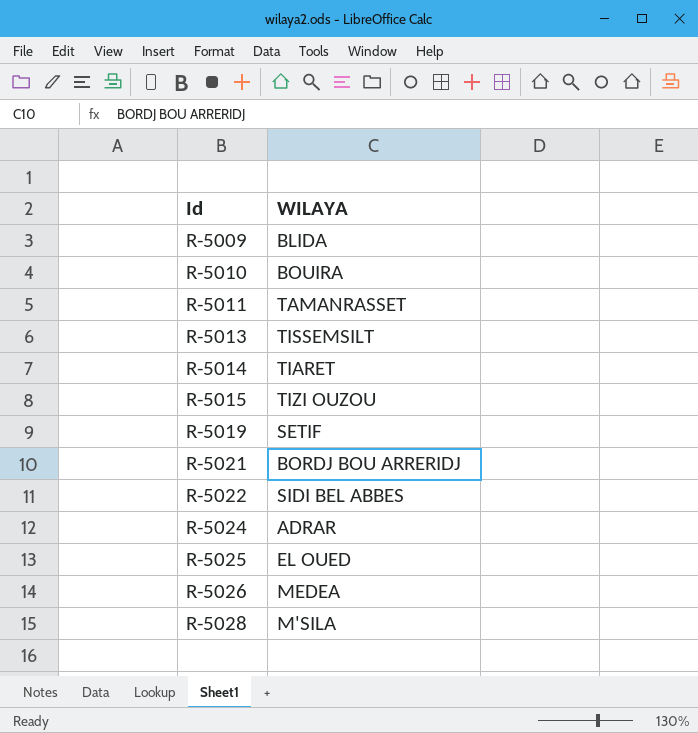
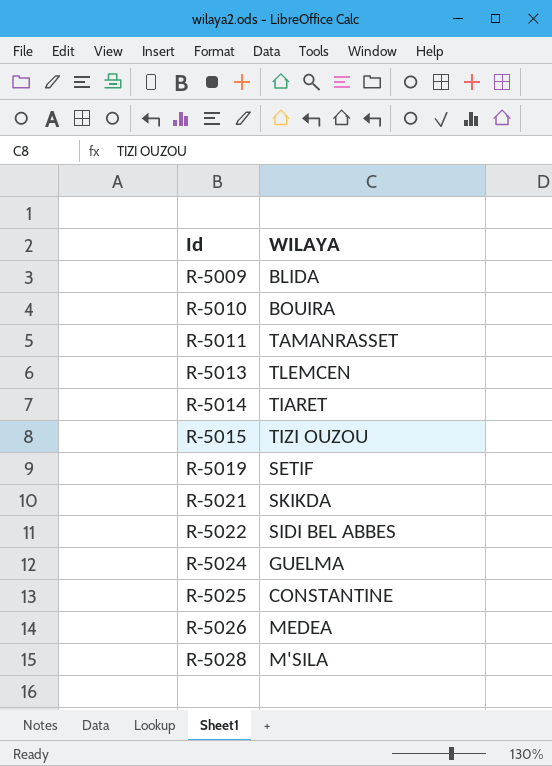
R-5013 | WILAYA: TISSEMSILT -> TLEMCEN
R-5021 | WILAYA: BORDJ BOU ARRERIDJ -> SKIKDA
R-5024 | WILAYA: ADRAR -> GUELMA
R-5025 | WILAYA: EL OUED -> CONSTANTINE

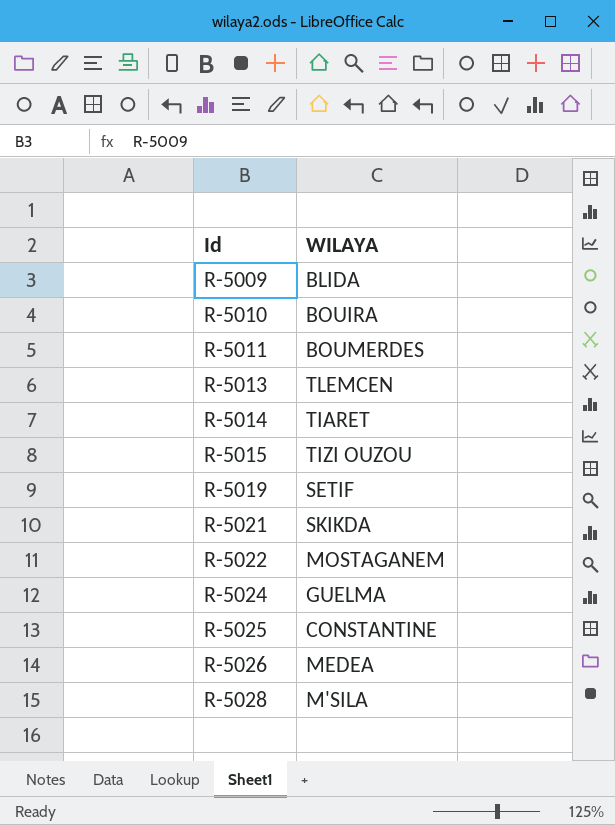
R-5011 | WILAYA: TAMANRASSET -> BOUMERDES
R-5022 | WILAYA: SIDI BEL ABBES -> MOSTAGANEM

